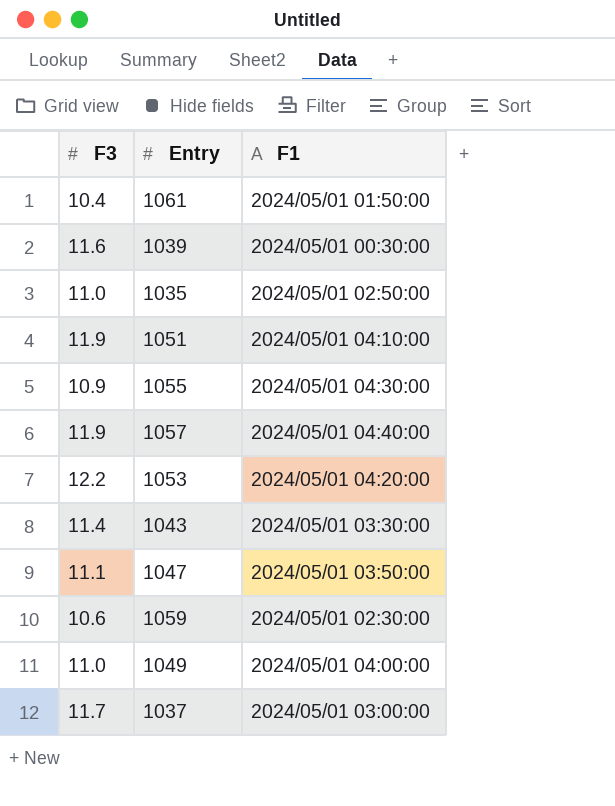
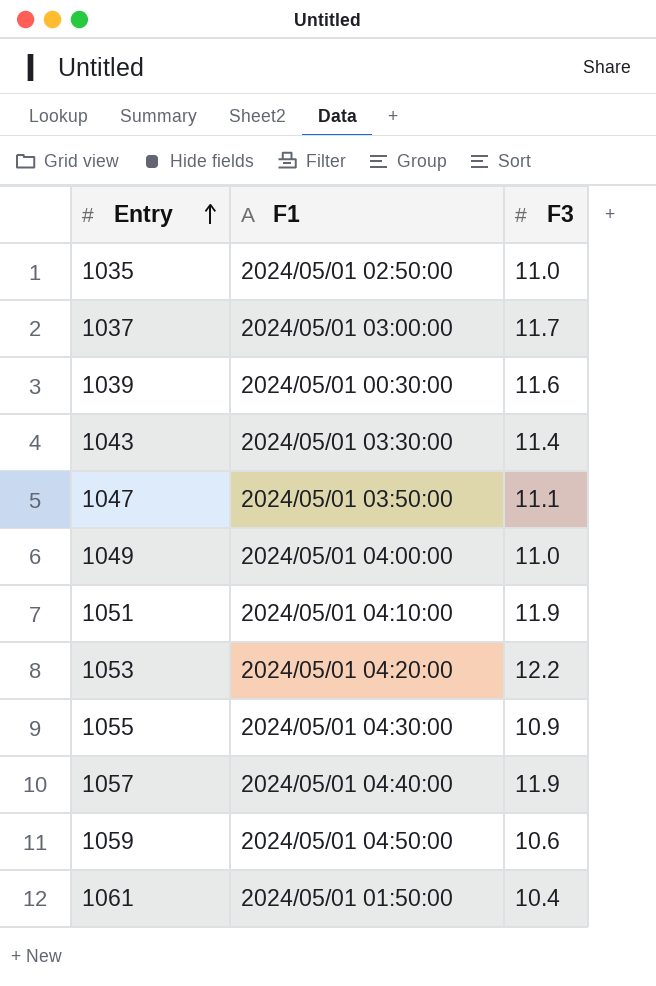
row order: none -> Entry ascending
column F3 | position: 1 -> 3
1059 | F1: 2024/05/01 02:30:00 -> 2024/05/01 04:50:00

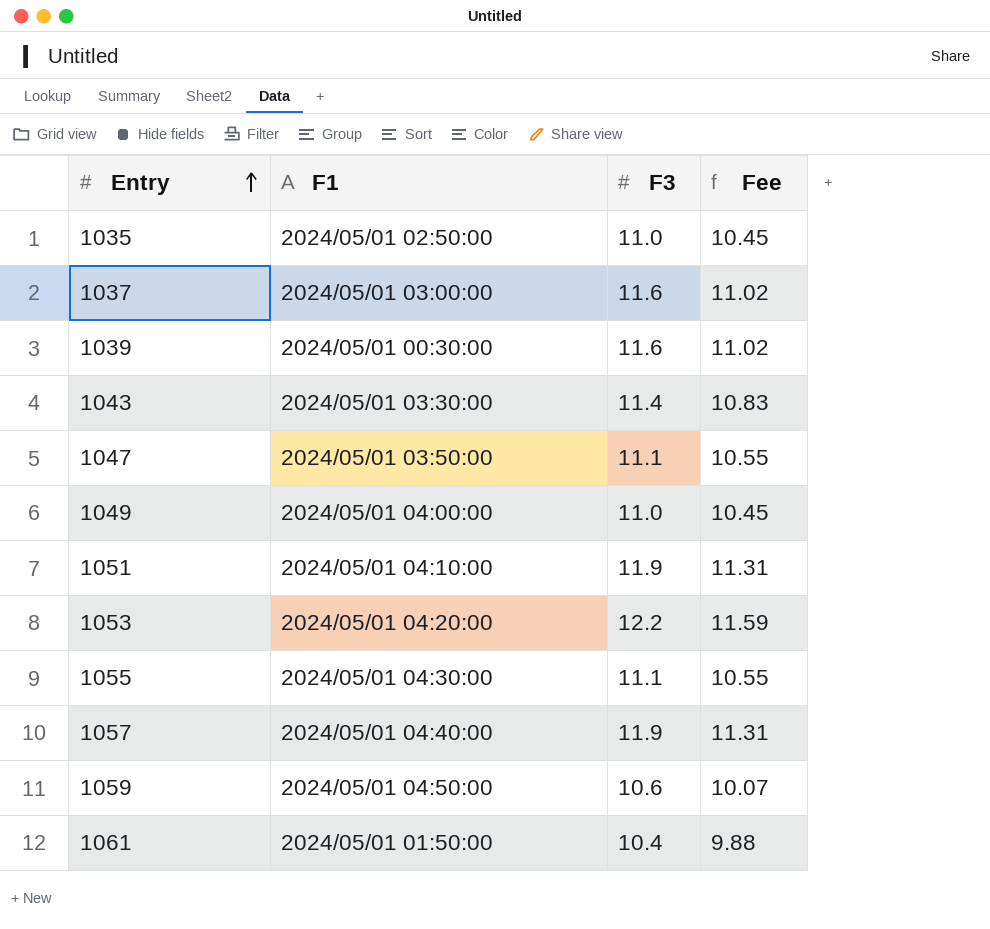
column Fee | formula: none -> [F3] * 0.95
1037 | F3: 11.7 -> 11.6
1055 | F3: 10.9 -> 11.1

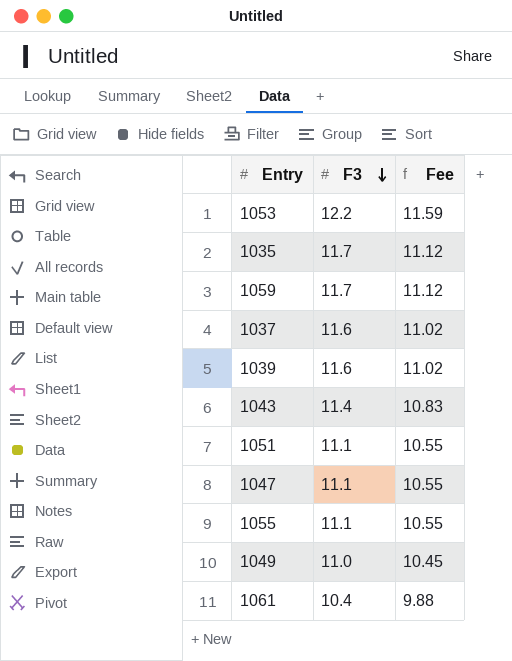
row order: Entry ascending -> F3 descending
column F1 | position: 2 -> none
row 1057: 2024/05/01 04:40:00 | 11.9 | 11.31 -> none
1035 | F3: 11.0 -> 11.7
1035 | Fee: 10.45 -> 11.12
1059 | F3: 10.6 -> 11.7
1059 | Fee: 10.07 -> 11.12
1051 | F3: 11.9 -> 11.1
1051 | Fee: 11.31 -> 10.55

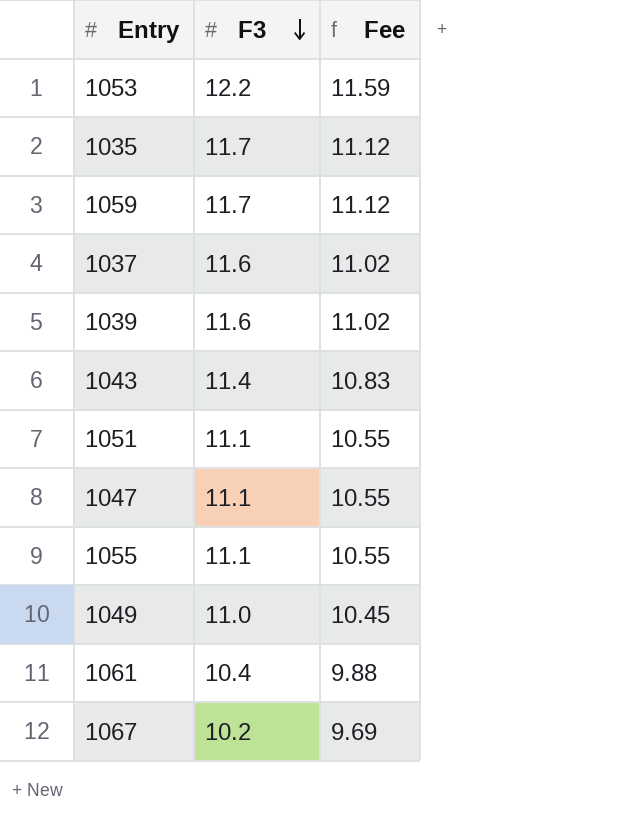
row 1067: none -> 10.2 | 9.69

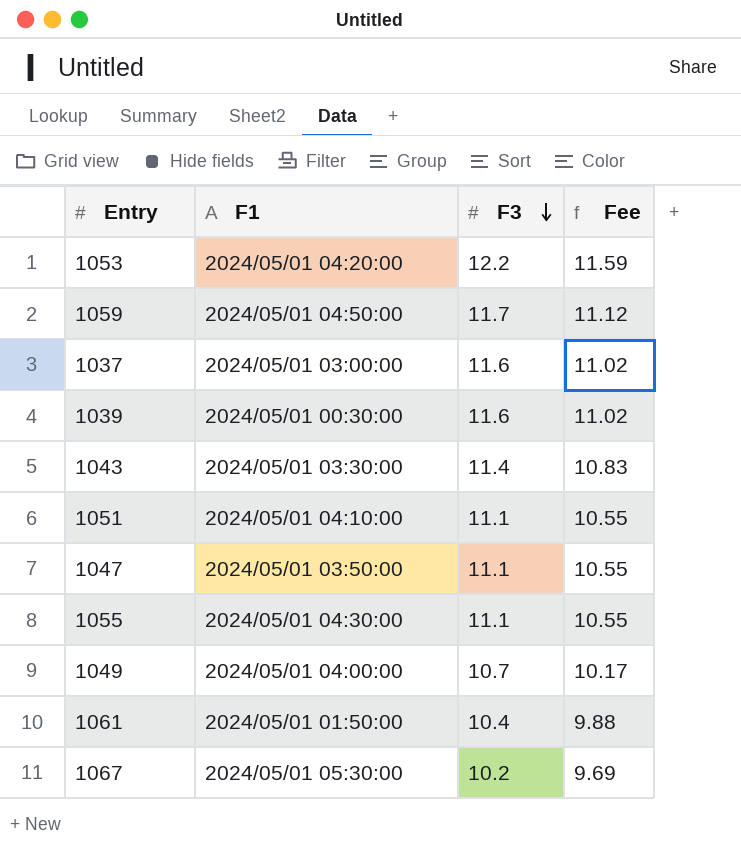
column F1 | position: none -> 2
row 1035: 11.7 | 11.12 -> none
1049 | F3: 11.0 -> 10.7
1049 | Fee: 10.45 -> 10.17

